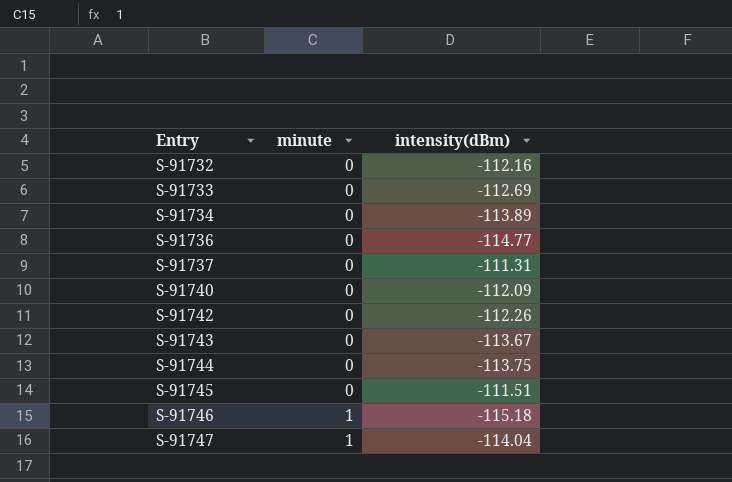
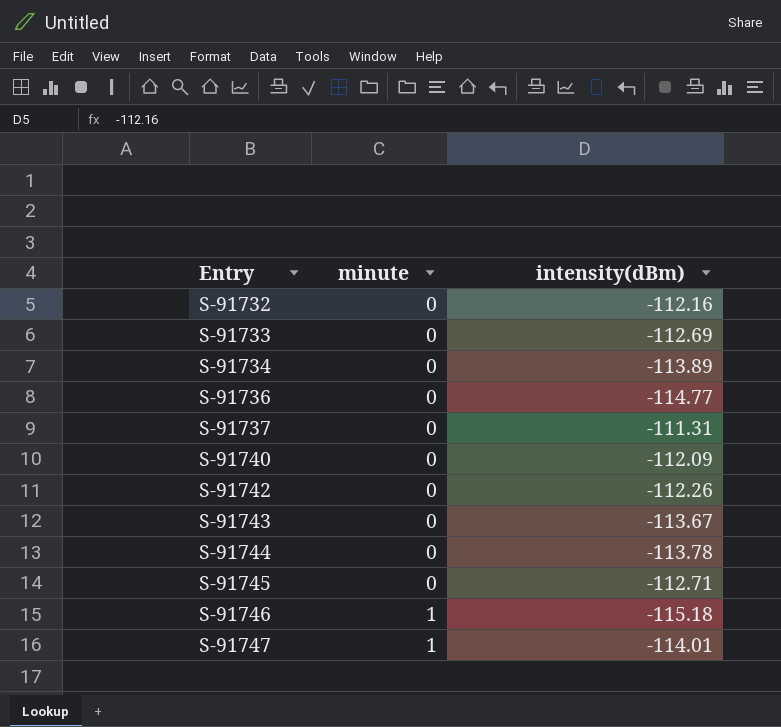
S-91744 | intensity(dBm): -113.75 -> -113.78
S-91745 | intensity(dBm): -111.51 -> -112.71
S-91747 | intensity(dBm): -114.04 -> -114.01

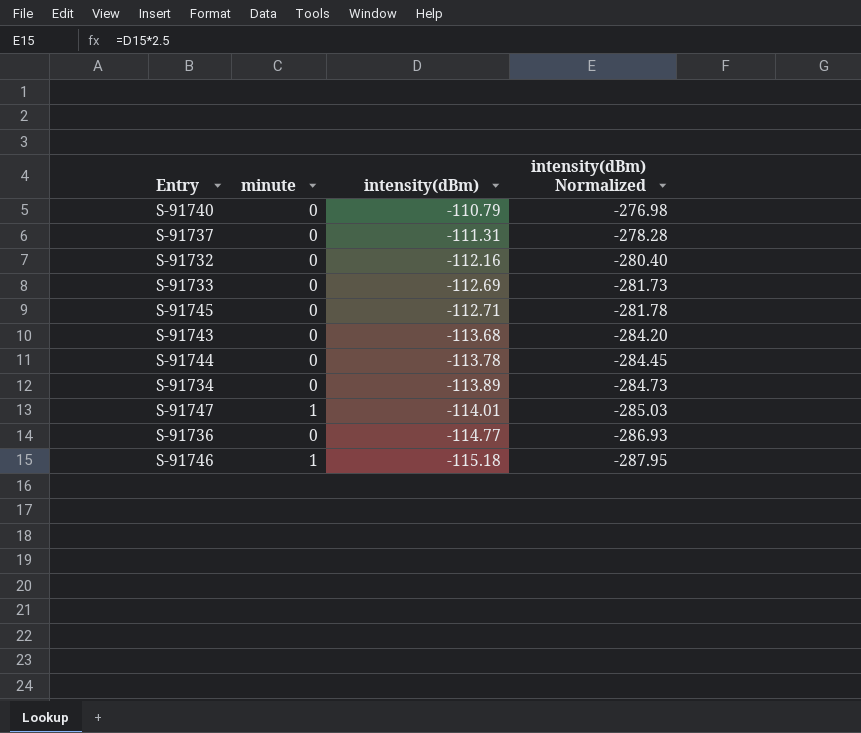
row order: Entry ascending -> intensity(dBm) descending
column intensity(dBm) Normalized | formula: none -> [intensity(dBm)] * 2.5
row S-91742: 0 | -112.26 -> none
S-91740 | intensity(dBm): -112.09 -> -110.79
S-91743 | intensity(dBm): -113.67 -> -113.68

